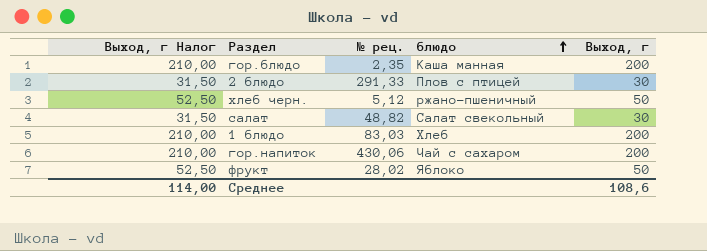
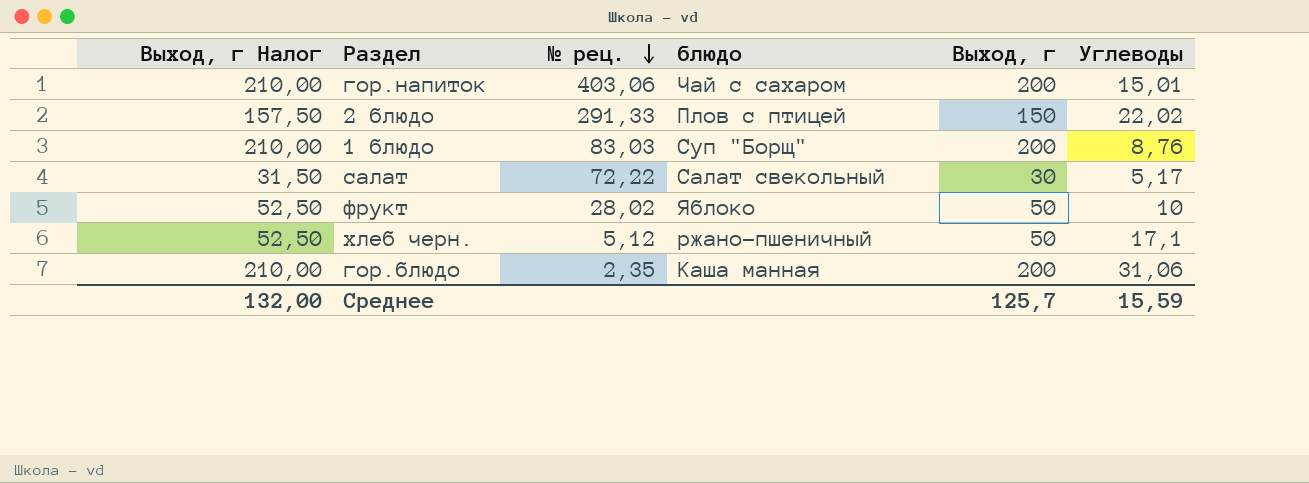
row order: блюдо ascending -> № рец. descending
column Углеводы | position: none -> 6
гор.напиток | № рец.: 430,06 -> 403,06
2 блюдо | Выход, г Налог: 31,50 -> 157,50
2 блюдо | Выход, г: 30 -> 150
1 блюдо | блюдо: Хлеб -> Суп "Борщ"
салат | № рец.: 48,82 -> 72,22
Среднее | Выход, г Налог: 114,00 -> 132,00
Среднее | Выход, г: 108,6 -> 125,7

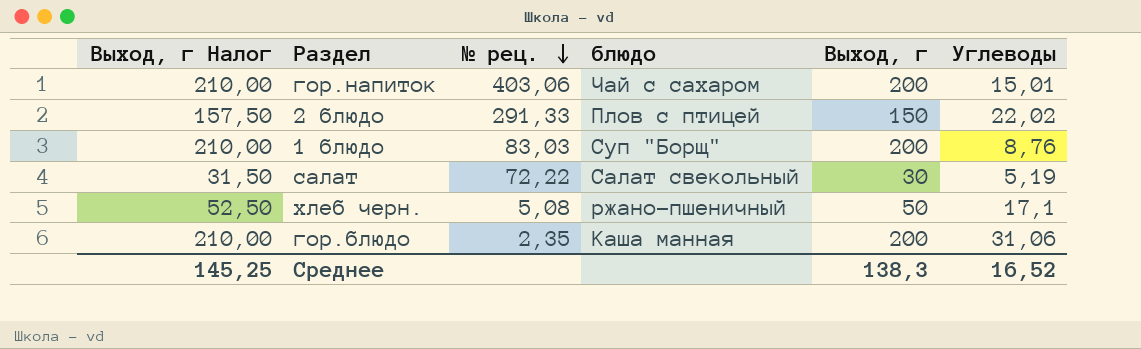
row фрукт: 52,50 | 28,02 | Яблоко | 50 | 10 -> none
салат | Углеводы: 5,17 -> 5,19
хлеб черн. | № рец.: 5,12 -> 5,08
Среднее | Выход, г Налог: 132,00 -> 145,25
Среднее | Выход, г: 125,7 -> 138,3
Среднее | Углеводы: 15,59 -> 16,52

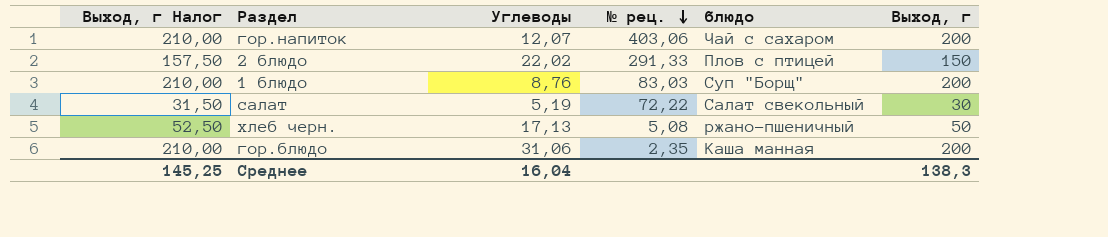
column Углеводы | position: 6 -> 3
гор.напиток | Углеводы: 15,01 -> 12,07
хлеб черн. | Углеводы: 17,1 -> 17,13
Среднее | Углеводы: 16,52 -> 16,04

